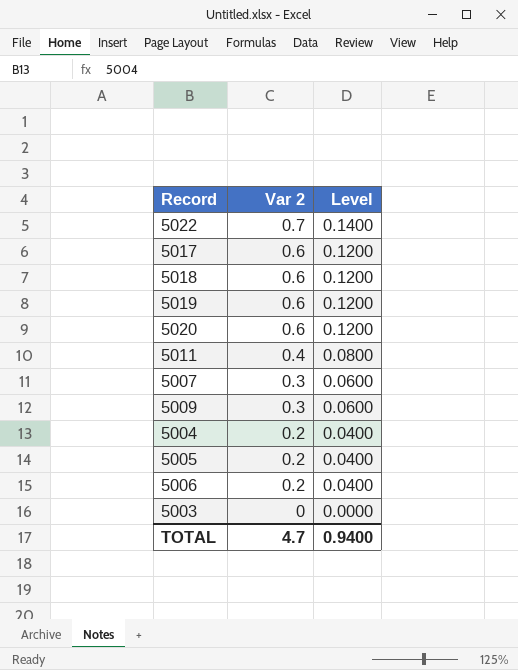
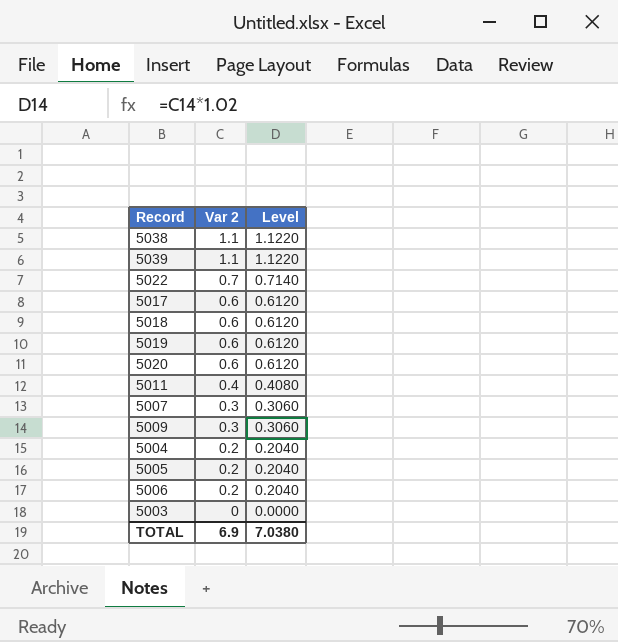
column Level | formula: [Var 2] * 0.2 -> [Var 2] * 1.02
row 5038: none -> 1.1 | 1.1220
row 5039: none -> 1.1 | 1.1220
TOTAL | Var 2: 4.7 -> 6.9
TOTAL | Level: 0.9400 -> 7.0380

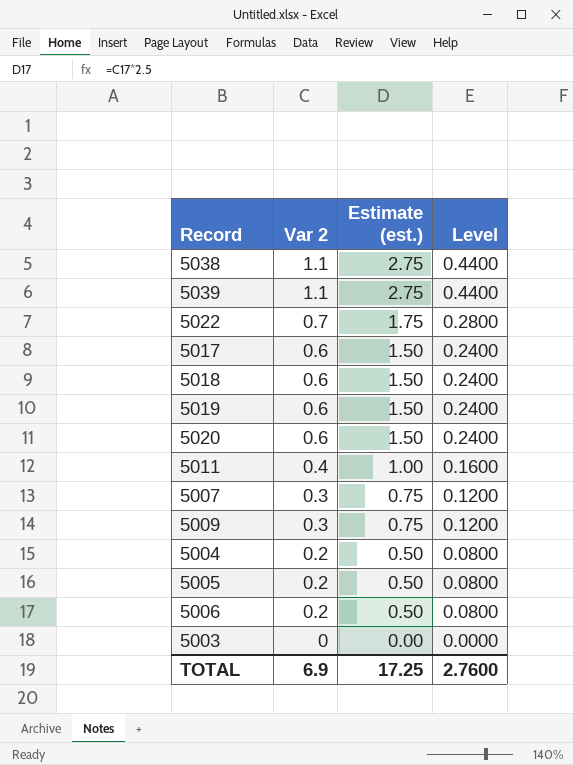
column Estimate (est.) | formula: none -> [Var 2] * 2.5
column Level | formula: [Var 2] * 1.02 -> [Var 2] * 0.4
TOTAL | Level: 7.0380 -> 2.7600

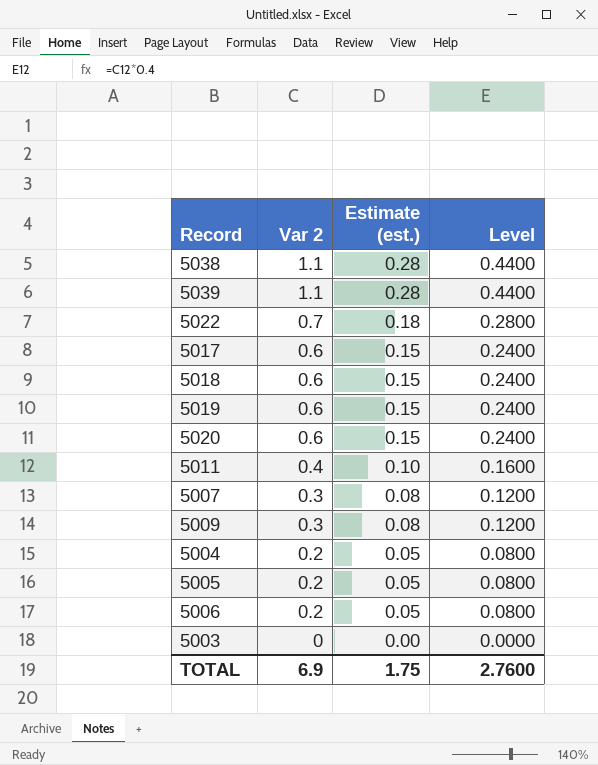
column Estimate (est.) | formula: [Var 2] * 2.5 -> [Var 2] * 0.25
TOTAL | Estimate (est.): 17.25 -> 1.75

